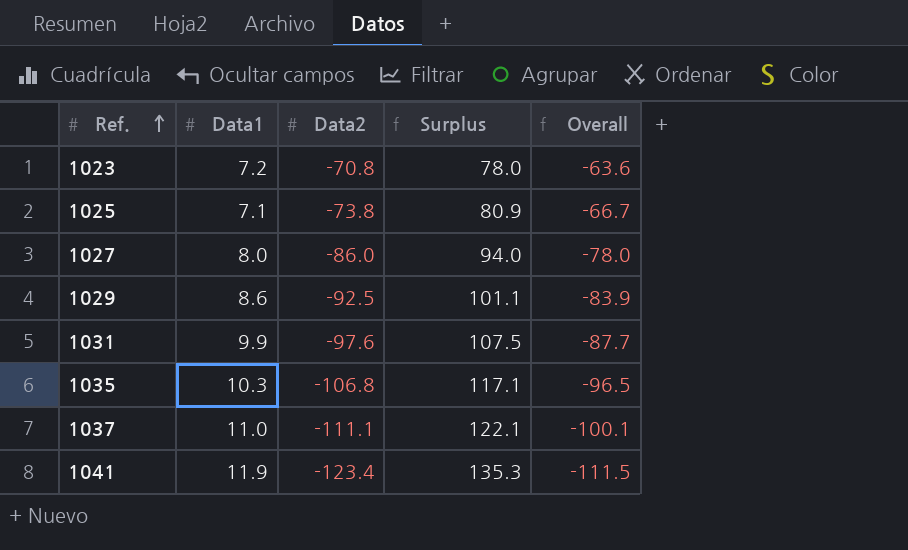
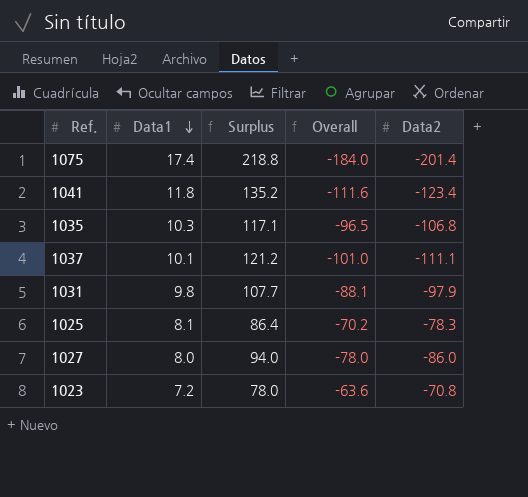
row order: Ref. ascending -> Data1 descending
column Data2 | position: 3 -> 5
row 1029: 8.6 | -92.5 | 101.1 | -83.9 -> none
row 1075: none -> 17.4 | 218.8 | -184.0 | -201.4
1041 | Data1: 11.9 -> 11.8
1041 | Surplus: 135.3 -> 135.2
1041 | Overall: -111.5 -> -111.6
1037 | Data1: 11.0 -> 10.1
1037 | Surplus: 122.1 -> 121.2
1037 | Overall: -100.1 -> -101.0
1031 | Data1: 9.9 -> 9.8
1031 | Surplus: 107.5 -> 107.7
1031 | Overall: -87.7 -> -88.1
1031 | Data2: -97.6 -> -97.9
1025 | Data1: 7.1 -> 8.1
1025 | Surplus: 80.9 -> 86.4
1025 | Overall: -66.7 -> -70.2
1025 | Data2: -73.8 -> -78.3

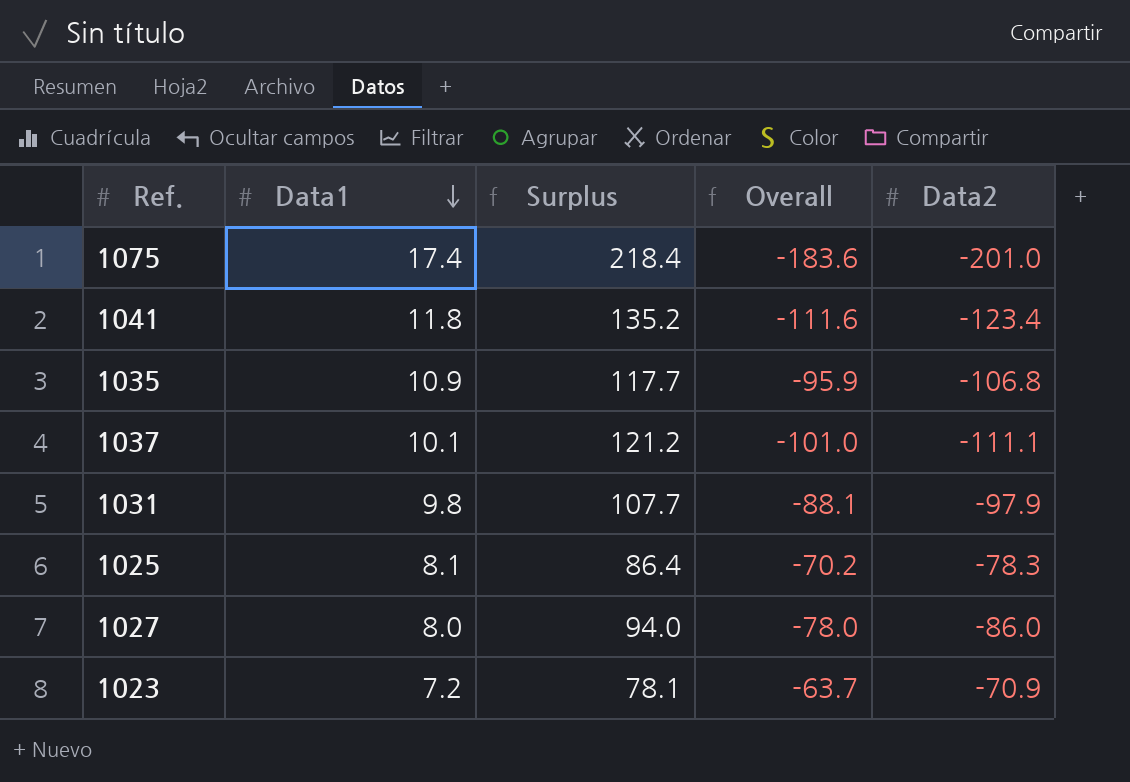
1075 | Surplus: 218.8 -> 218.4
1075 | Overall: -184.0 -> -183.6
1075 | Data2: -201.4 -> -201.0
1035 | Data1: 10.3 -> 10.9
1035 | Surplus: 117.1 -> 117.7
1035 | Overall: -96.5 -> -95.9
1023 | Surplus: 78.0 -> 78.1
1023 | Overall: -63.6 -> -63.7
1023 | Data2: -70.8 -> -70.9

